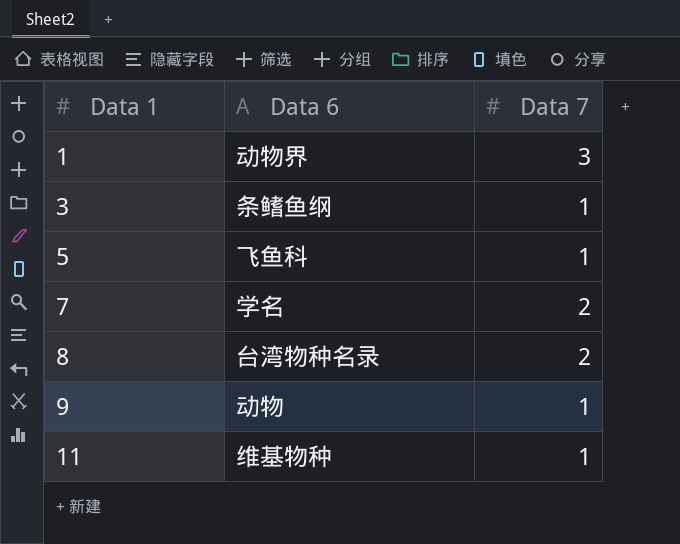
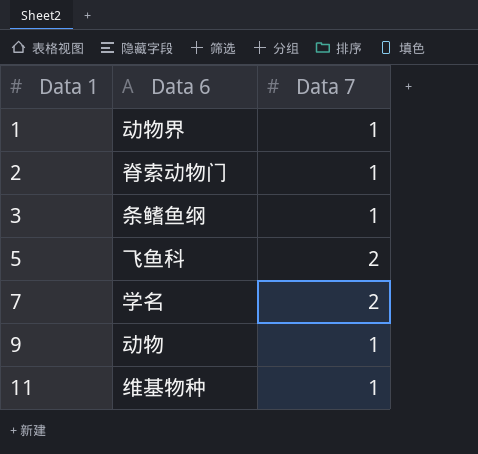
row 8: 台湾物种名录 | 2 -> none
1 | Data 7: 3 -> 1
row 2: none -> 脊索动物门 | 1
5 | Data 7: 1 -> 2

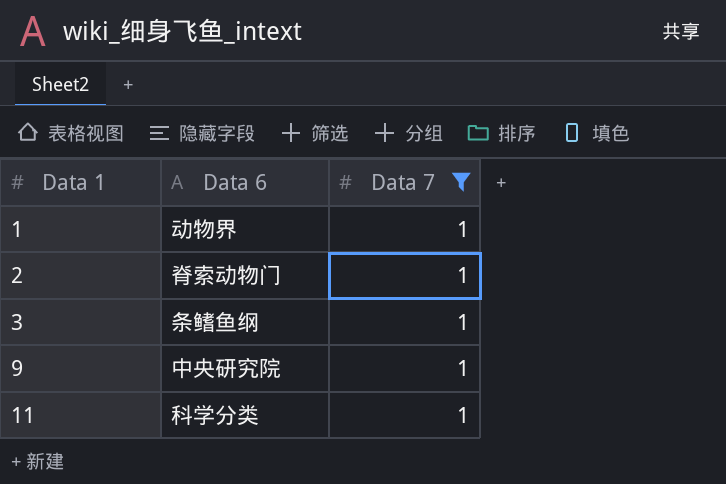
filter: none -> Data 7 = 1
9 | Data 6: 动物 -> 中央研究院
11 | Data 6: 维基物种 -> 科学分类

